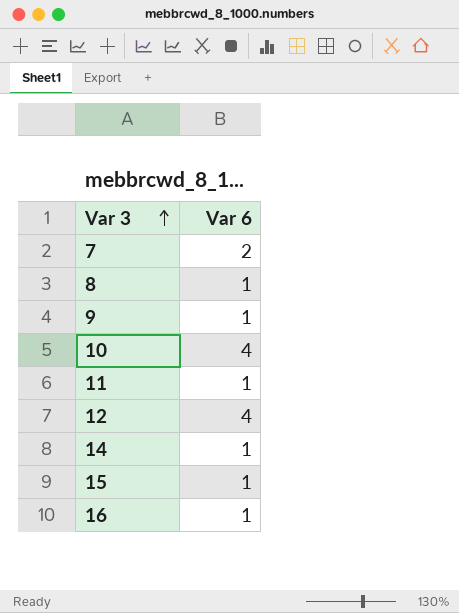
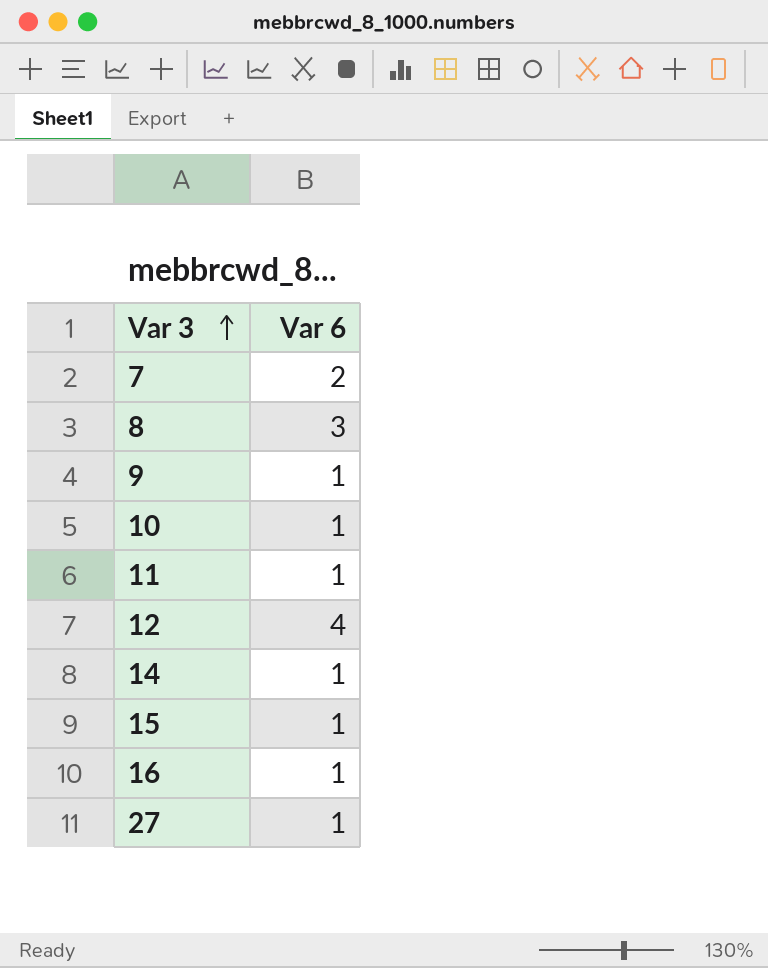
8 | Var 6: 1 -> 3
10 | Var 6: 4 -> 1
row 27: none -> 1

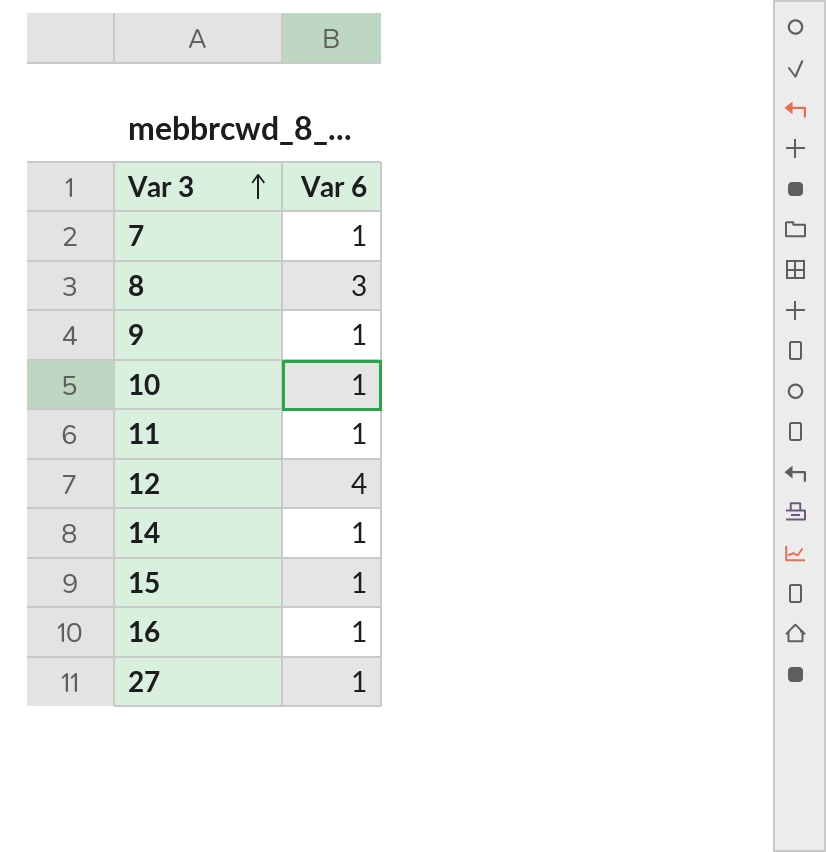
7 | Var 6: 2 -> 1

